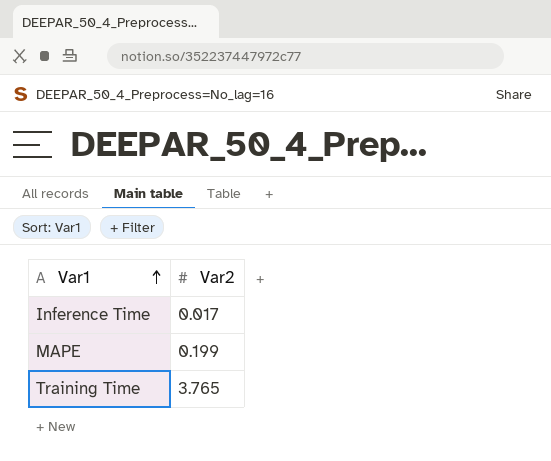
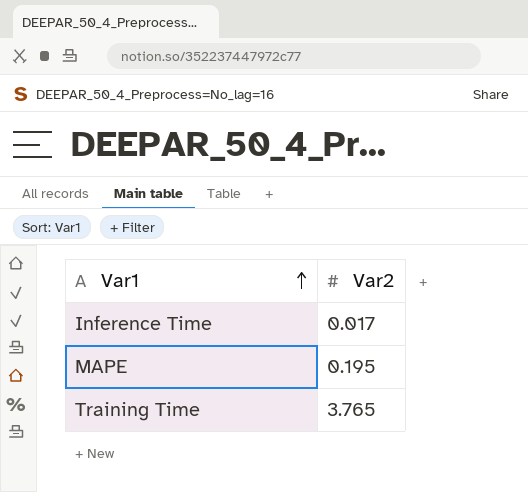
MAPE | Var2: 0.199 -> 0.195

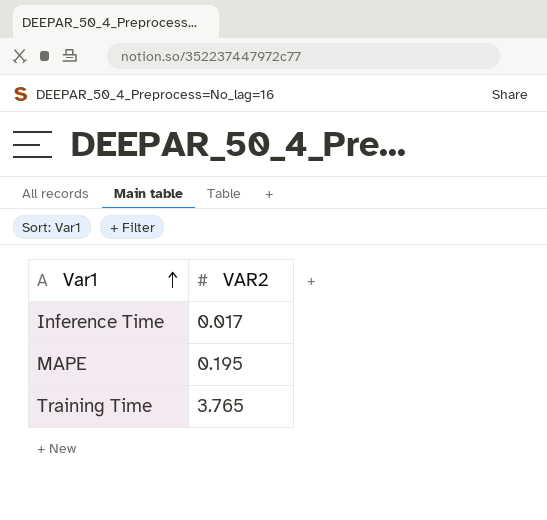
column name: Var2 -> VAR2

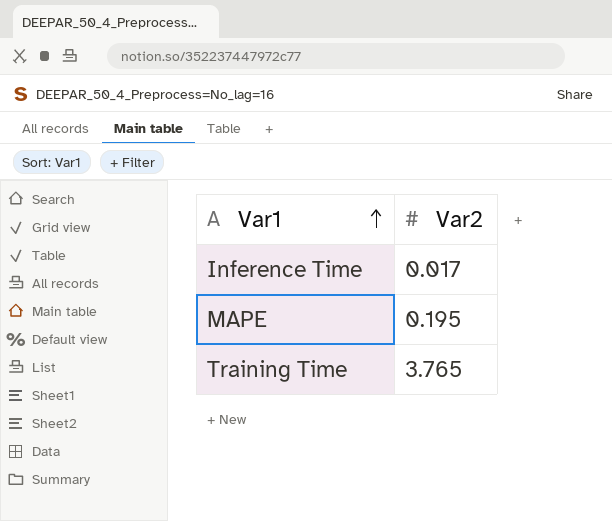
column name: VAR2 -> Var2

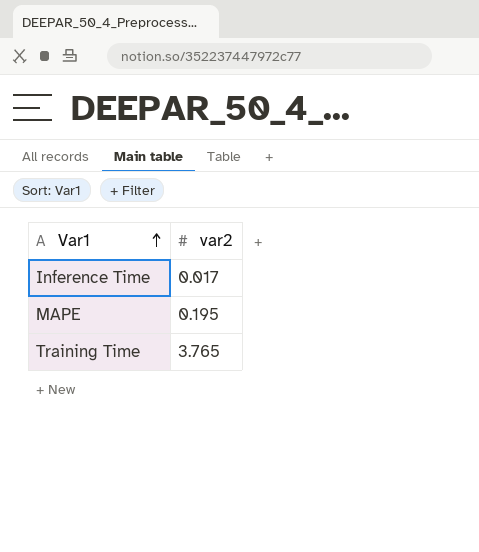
column name: Var2 -> var2

